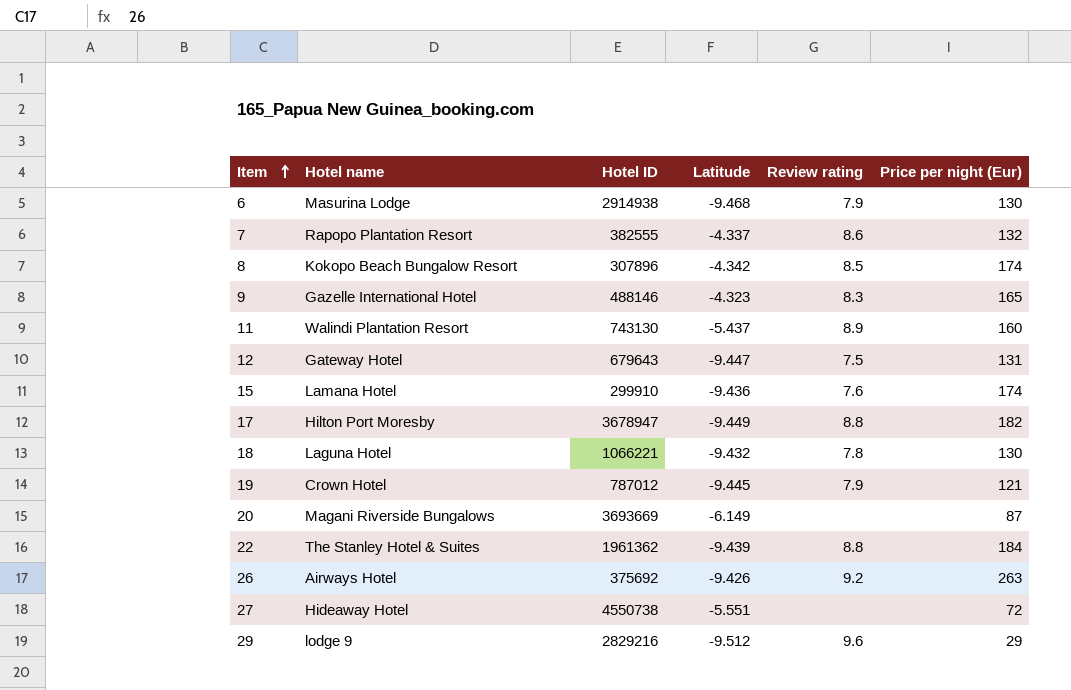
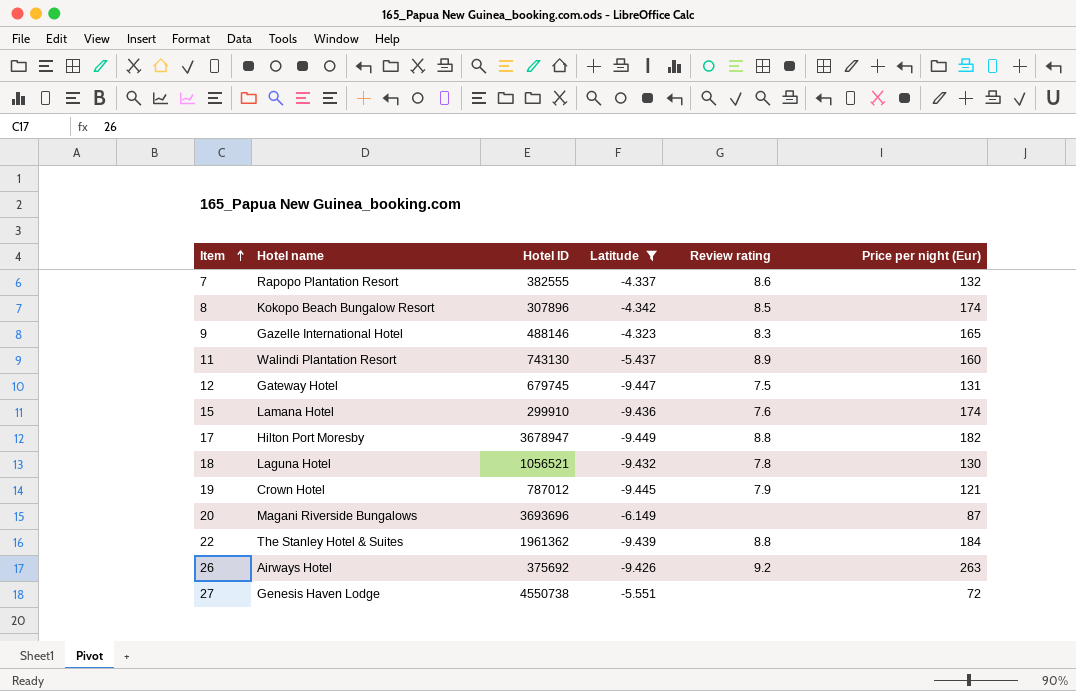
filter: none -> Latitude >= -9.449
12 | Hotel ID: 679643 -> 679745
18 | Hotel ID: 1066221 -> 1056521
20 | Hotel ID: 3693669 -> 3693696
27 | Hotel name: Hideaway Hotel -> Genesis Haven Lodge

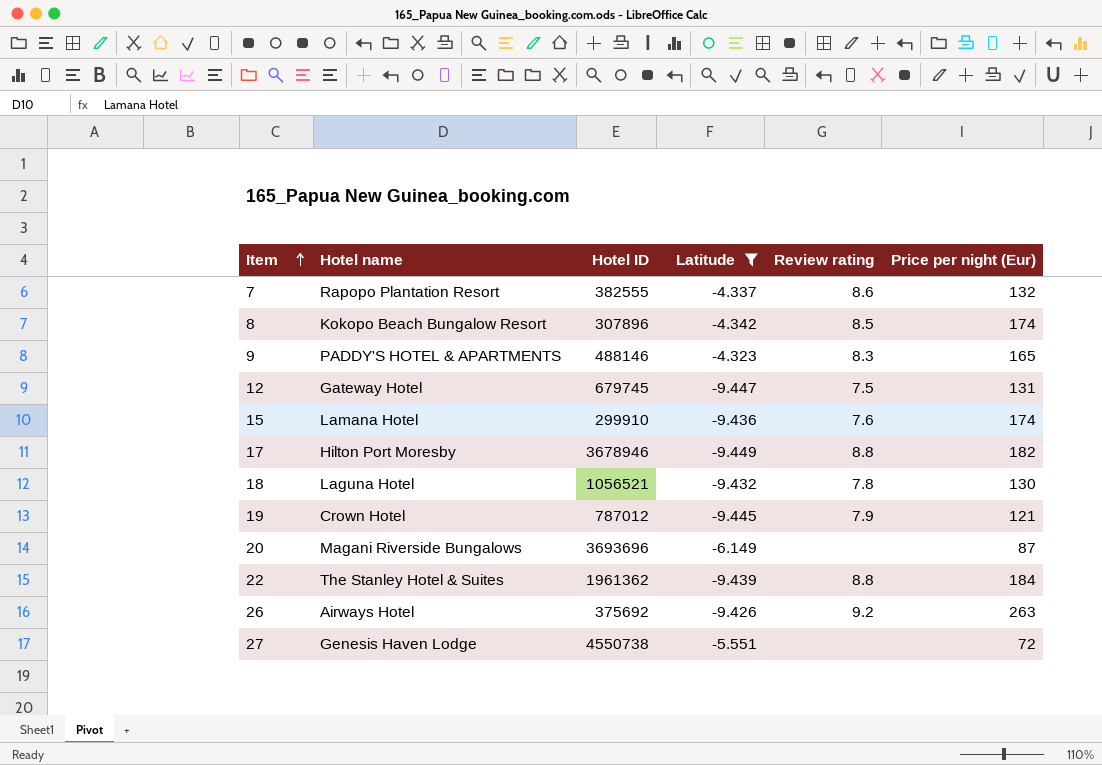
row 11: Walindi Plantation Resort | 743130 | -5.437 | 8.9 | 160 -> none
9 | Hotel name: Gazelle International Hotel -> PADDY'S HOTEL & APARTMENTS
17 | Hotel ID: 3678947 -> 3678946

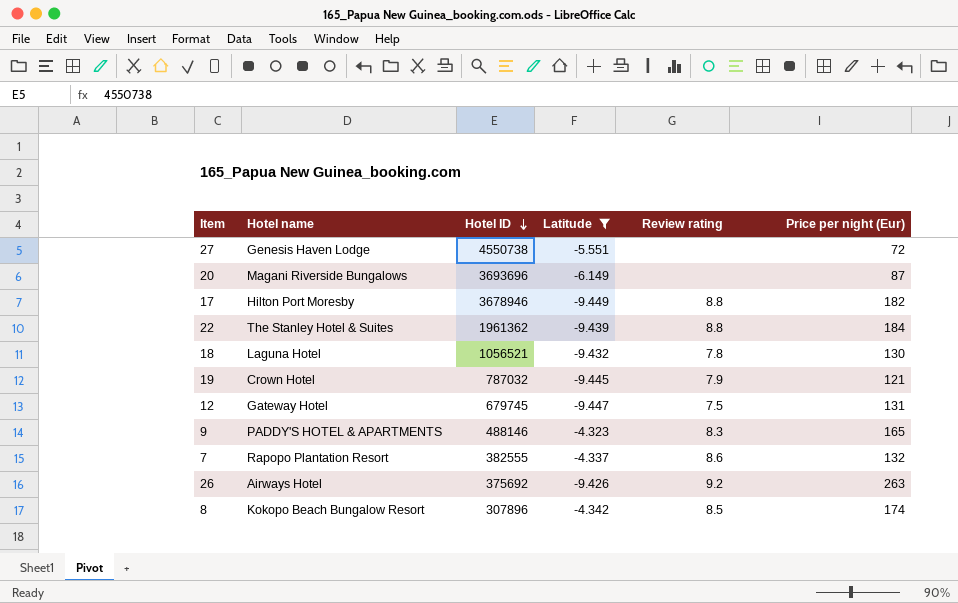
row order: Item ascending -> Hotel ID descending
row 15: Lamana Hotel | 299910 | -9.436 | 7.6 | 174 -> none
19 | Hotel ID: 787012 -> 787032

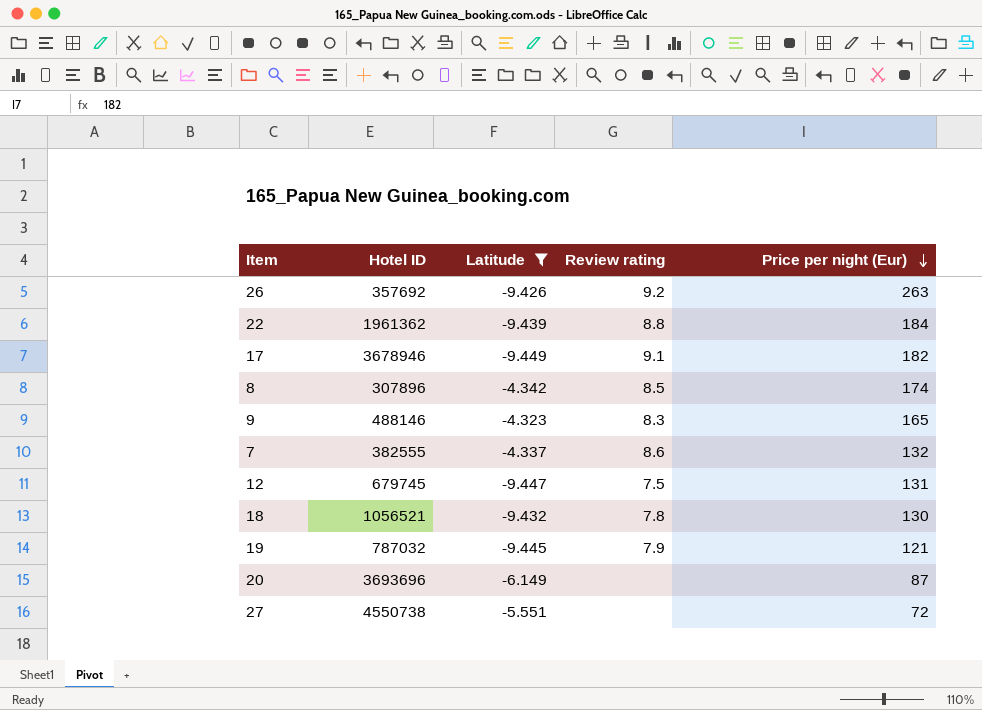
row order: Hotel ID descending -> Price per night (Eur) descending
column Hotel name | position: 2 -> none
26 | Hotel ID: 375692 -> 357692
17 | Review rating: 8.8 -> 9.1

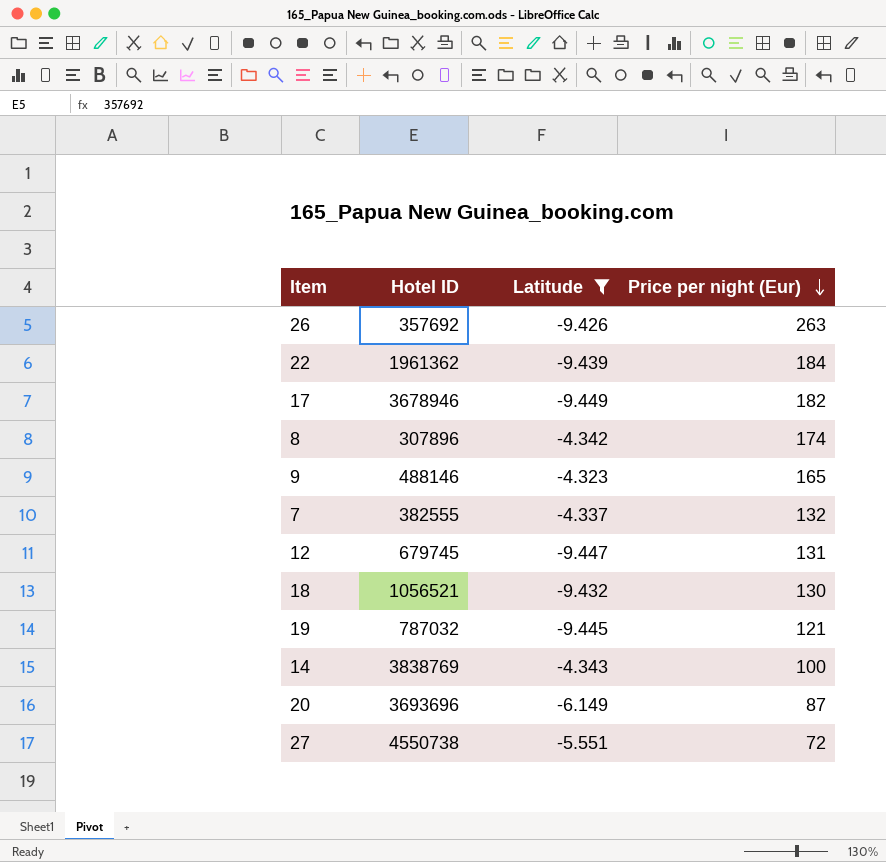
column Review rating | position: 4 -> none
row 14: none -> 3838769 | -4.343 | 100

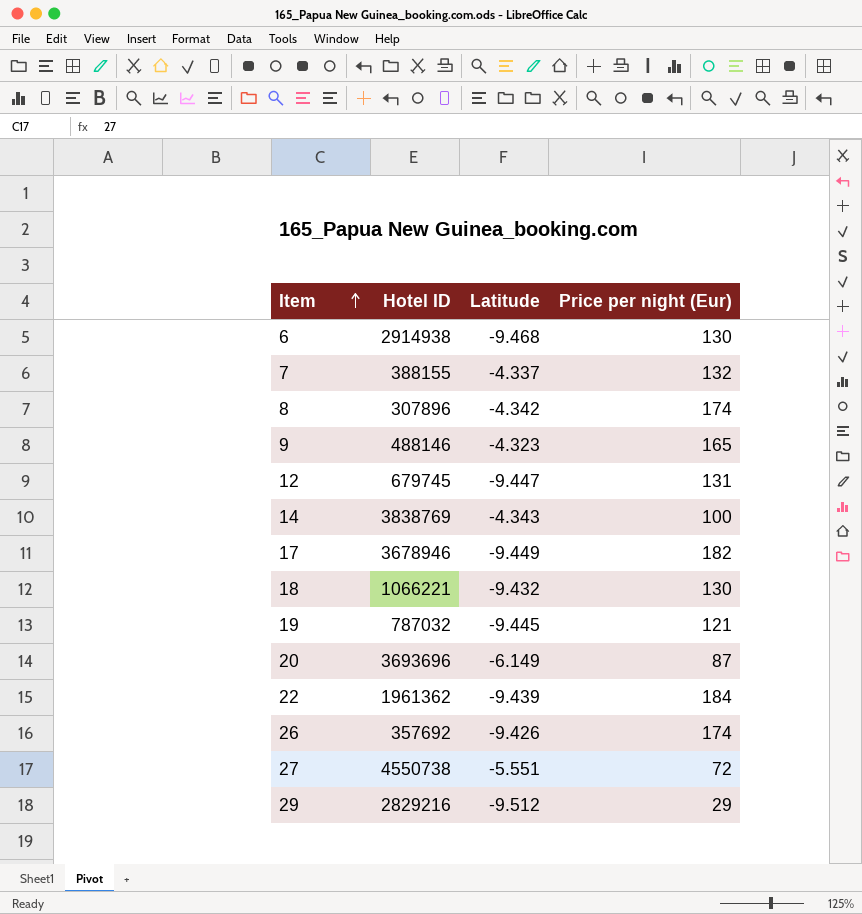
filter: Latitude >= -9.449 -> none
row order: Price per night (Eur) descending -> Item ascending
7 | Hotel ID: 382555 -> 388155
18 | Hotel ID: 1056521 -> 1066221
26 | Price per night (Eur): 263 -> 174

